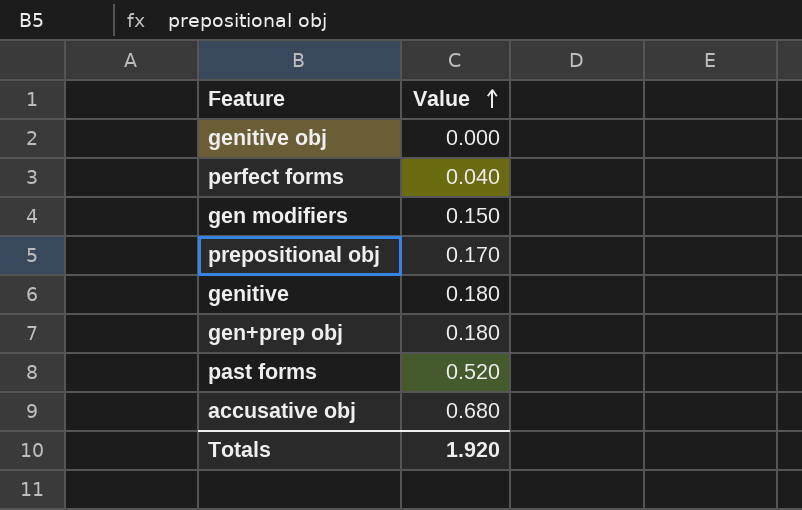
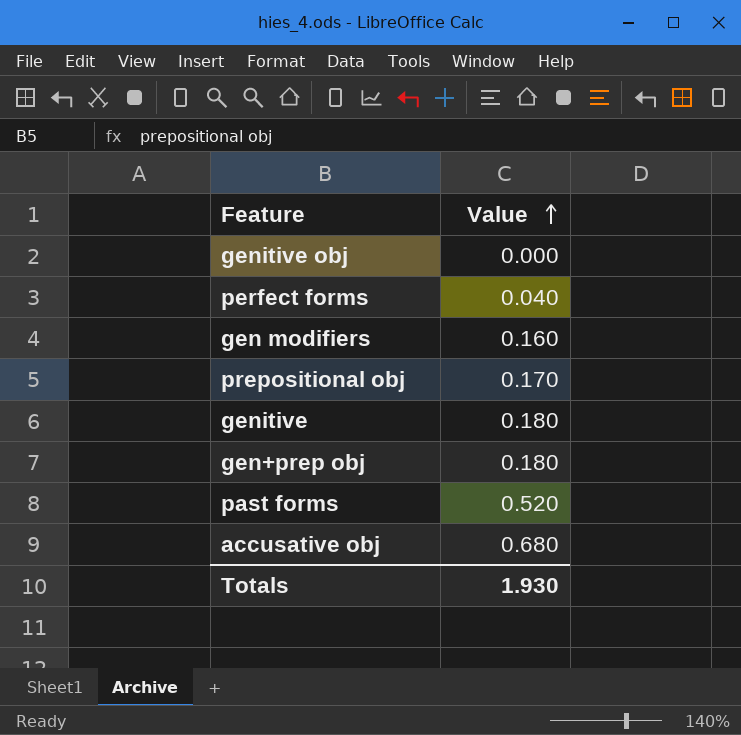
gen modifiers | Value: 0.150 -> 0.160
Totals | Value: 1.920 -> 1.930

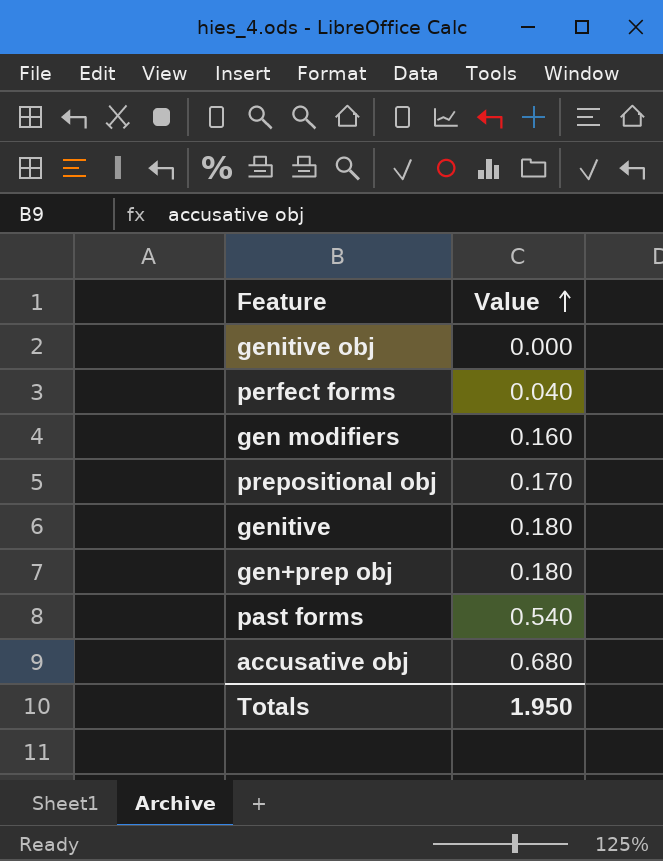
past forms | Value: 0.520 -> 0.540
Totals | Value: 1.930 -> 1.950

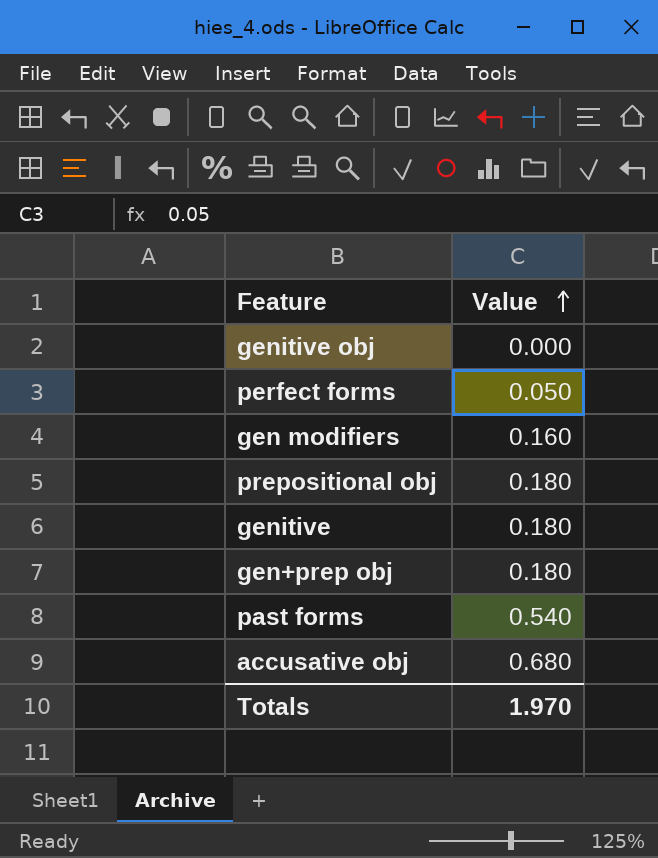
perfect forms | Value: 0.040 -> 0.050
prepositional obj | Value: 0.170 -> 0.180
Totals | Value: 1.950 -> 1.970

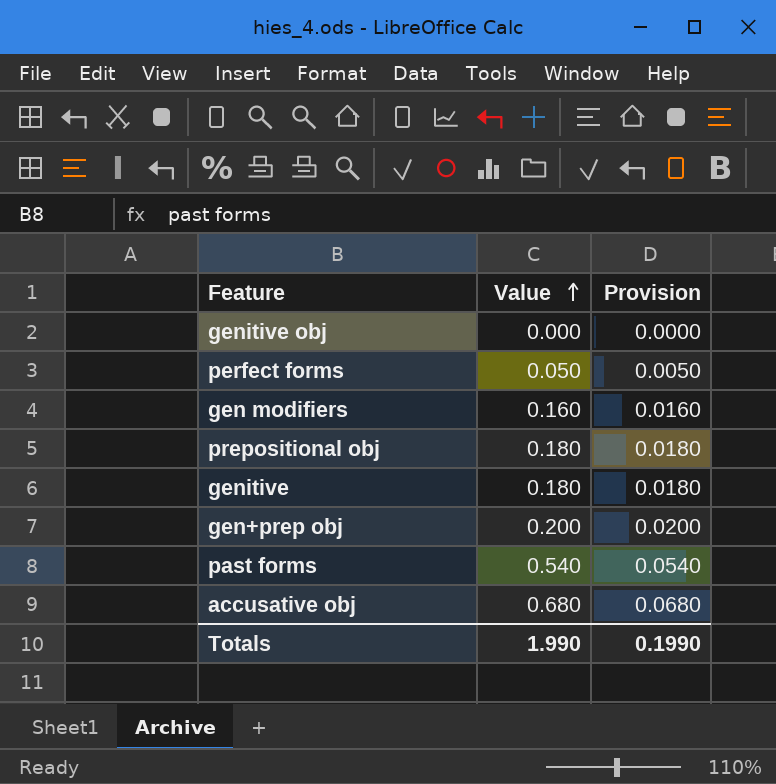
column Provision | formula: none -> [Value] * 0.1
gen+prep obj | Value: 0.180 -> 0.200
Totals | Value: 1.970 -> 1.990

